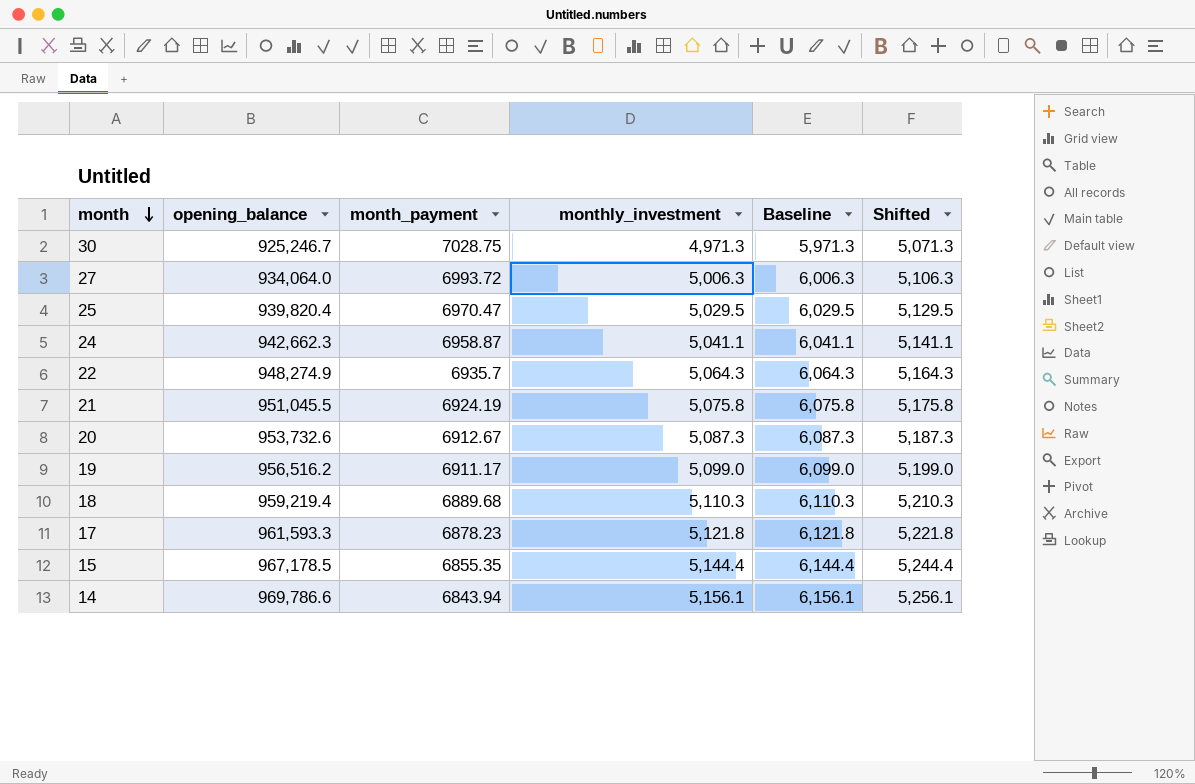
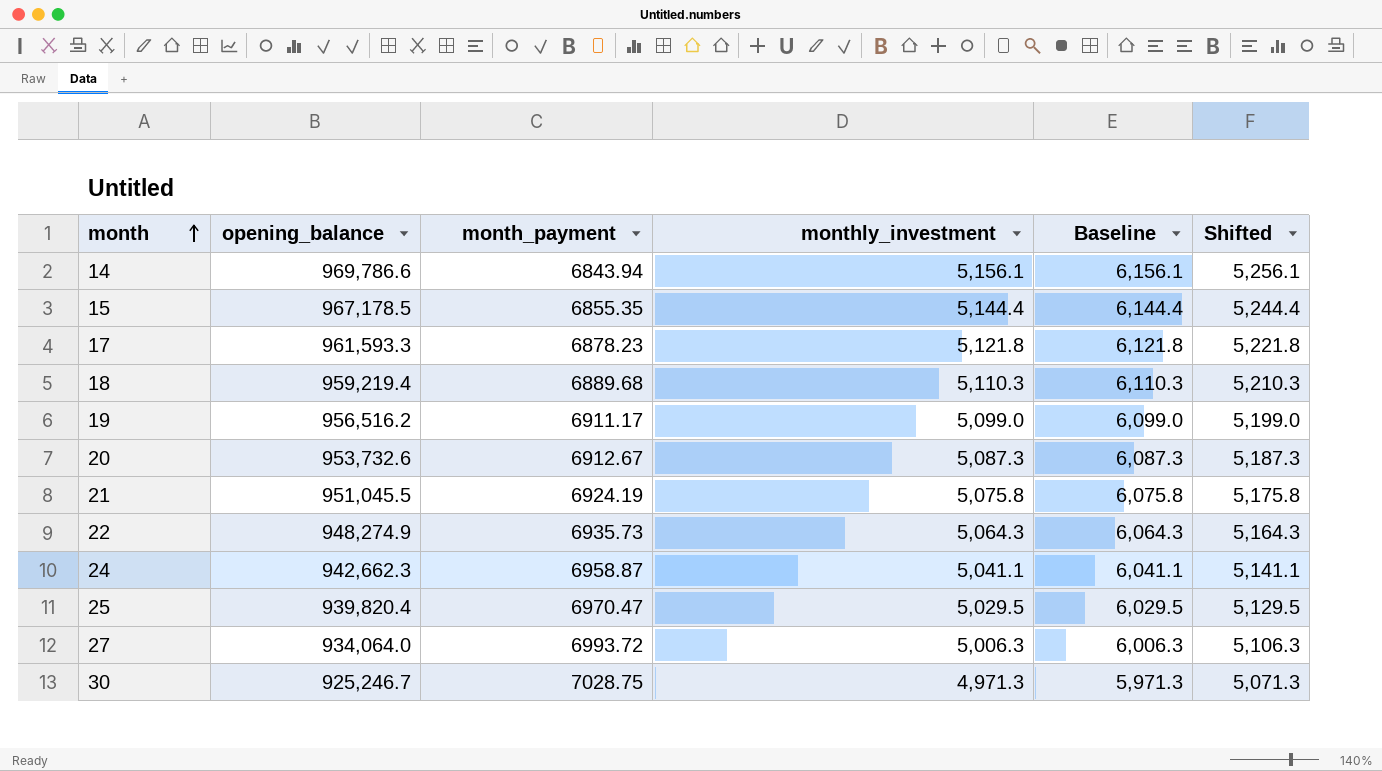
row order: month descending -> month ascending
22 | month_payment: 6935.7 -> 6935.73

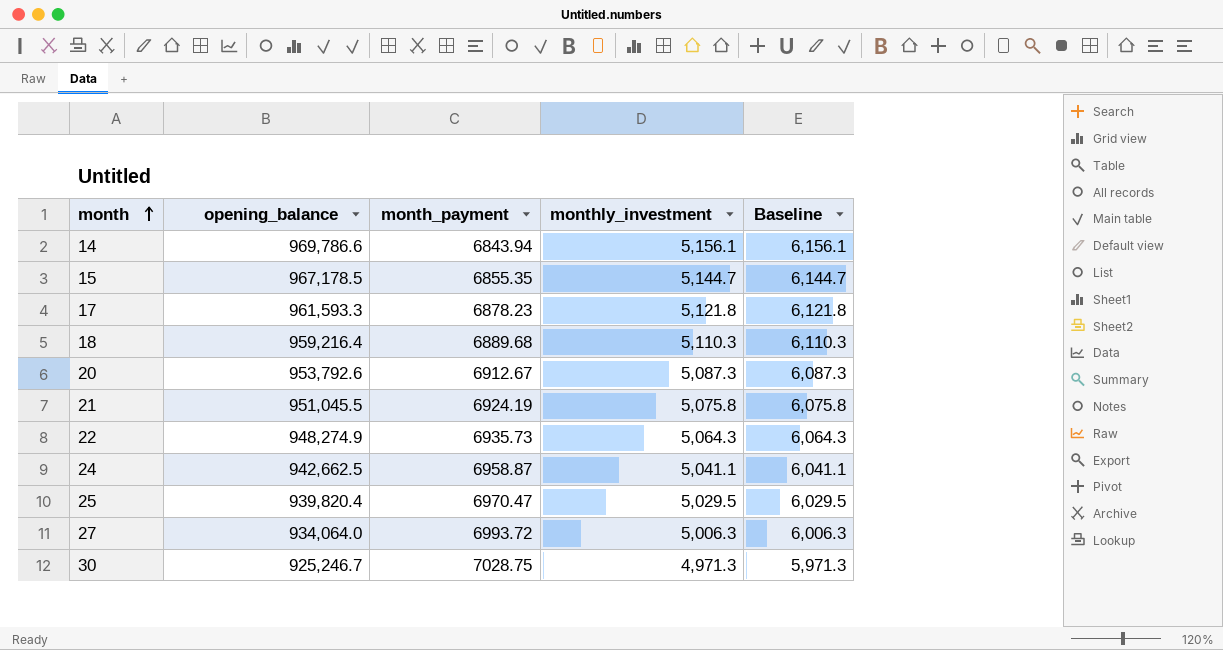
column Shifted | formula: [monthly_investment] + 100 -> none
row 19: 956,516.2 | 6911.17 | 5,099.0 | 6,099.0 | 5,199.0 -> none
15 | monthly_investment: 5,144.4 -> 5,144.7
15 | Baseline: 6,144.4 -> 6,144.7
18 | opening_balance: 959,219.4 -> 959,216.4
20 | opening_balance: 953,732.6 -> 953,792.6
24 | opening_balance: 942,662.3 -> 942,662.5

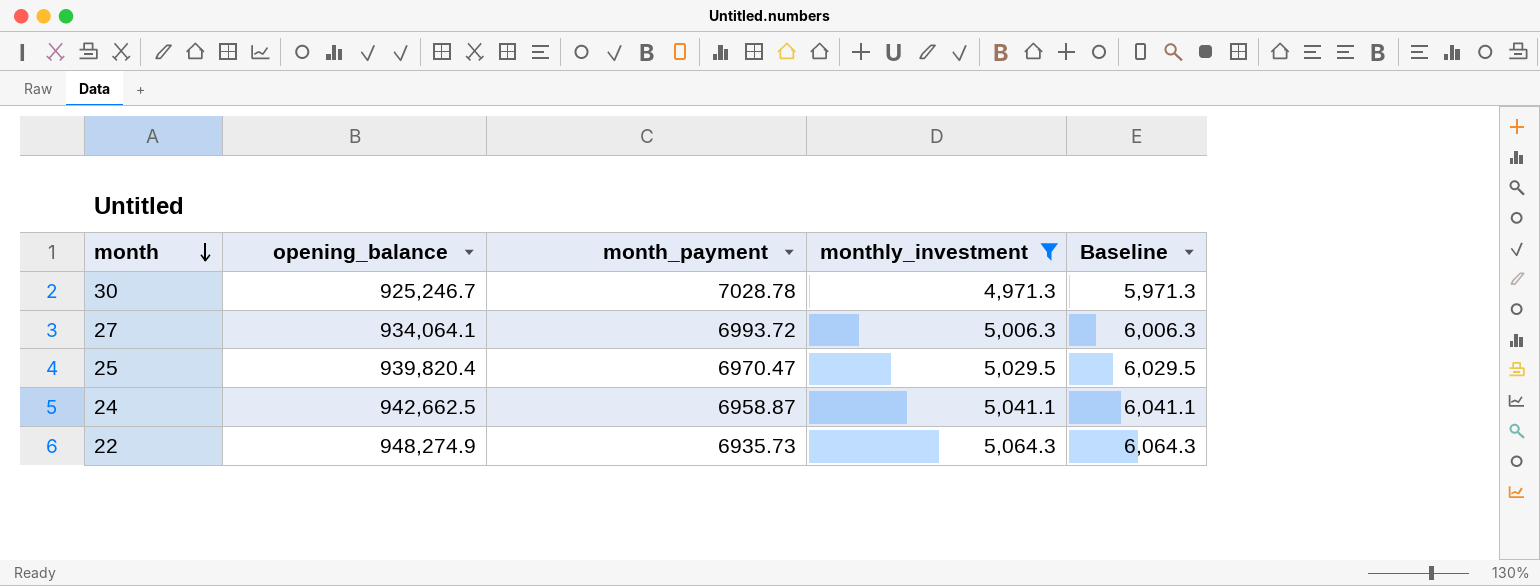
filter: none -> monthly_investment <= 5,064.3
row order: month ascending -> month descending
30 | month_payment: 7028.75 -> 7028.78
27 | opening_balance: 934,064.0 -> 934,064.1

